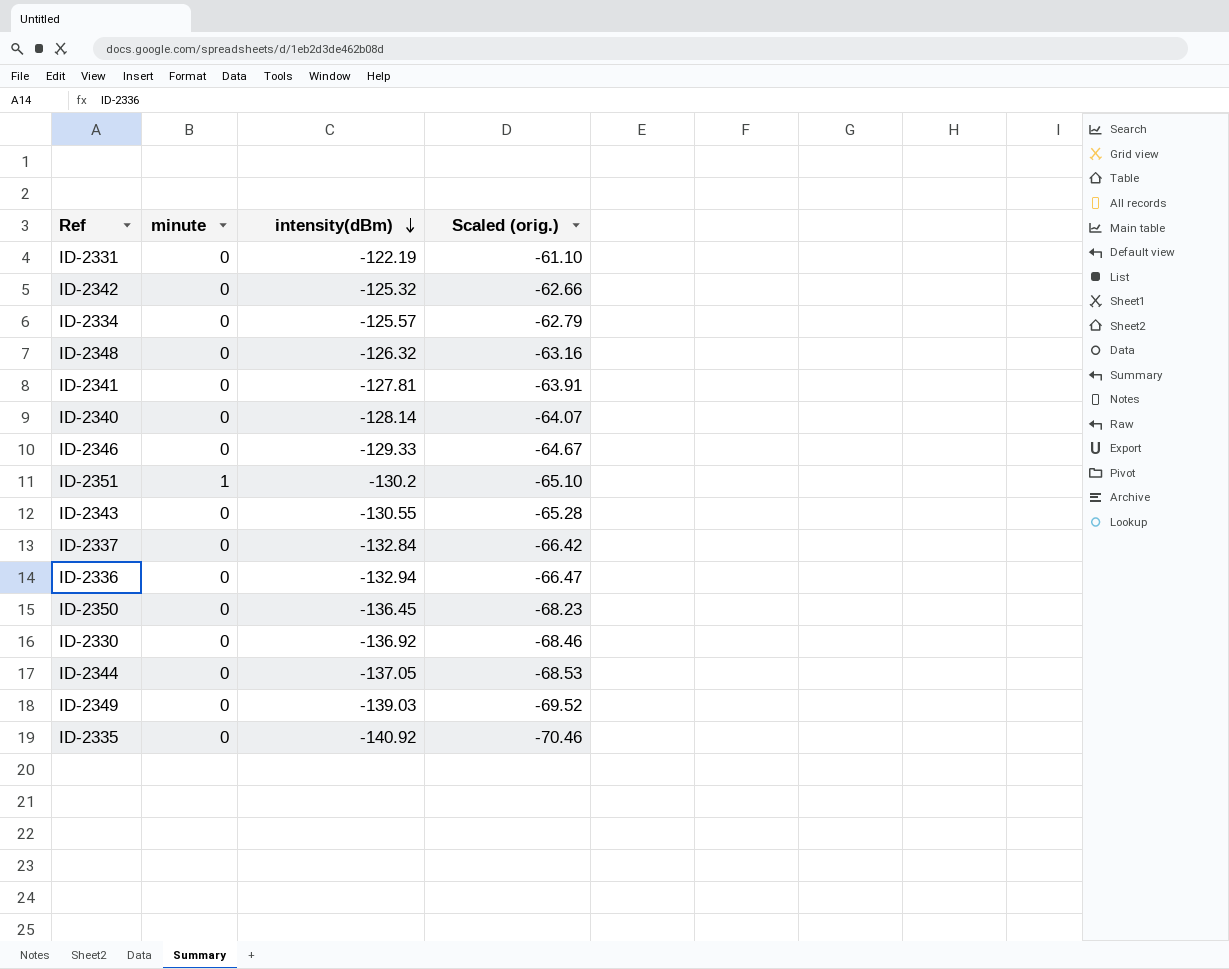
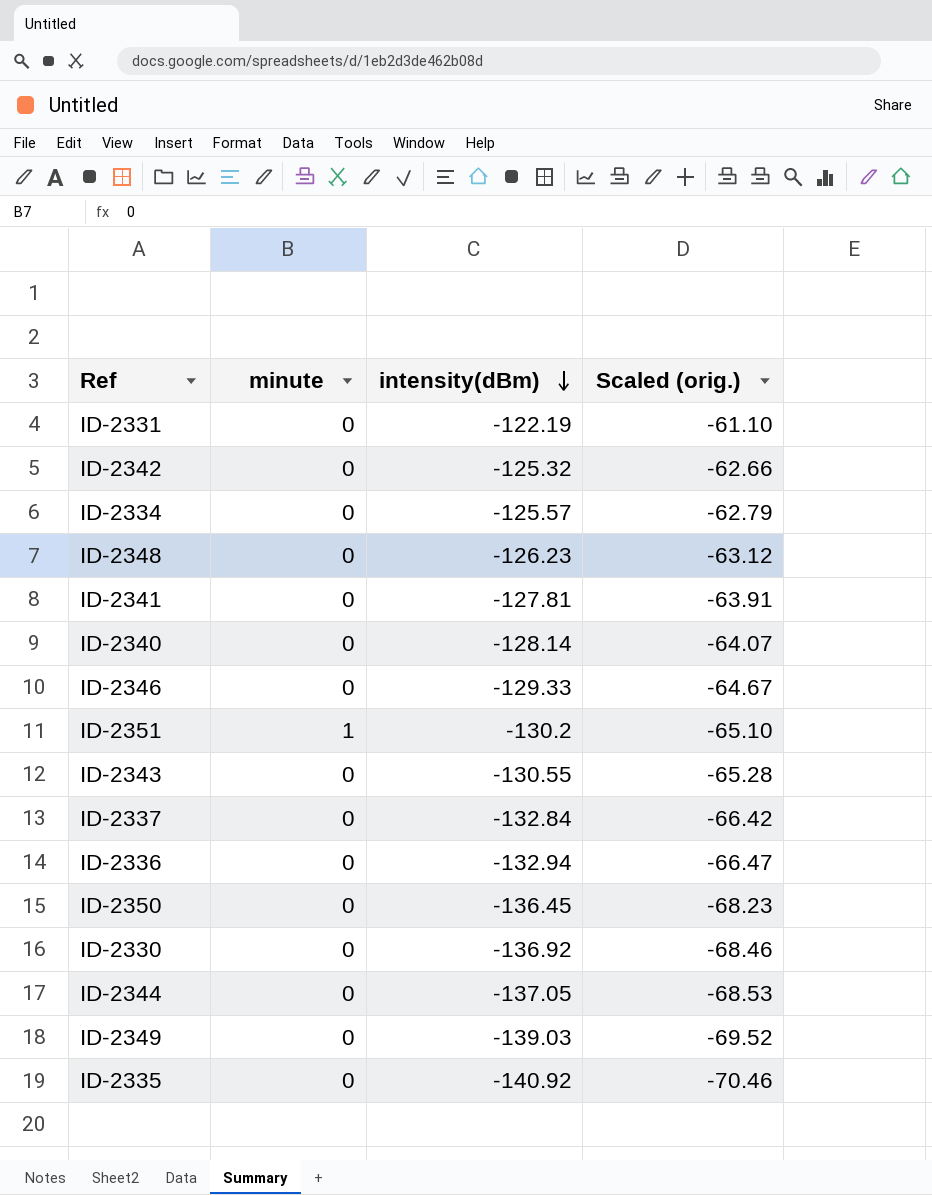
ID-2348 | intensity(dBm): -126.32 -> -126.23
ID-2348 | Scaled (orig.): -63.16 -> -63.12

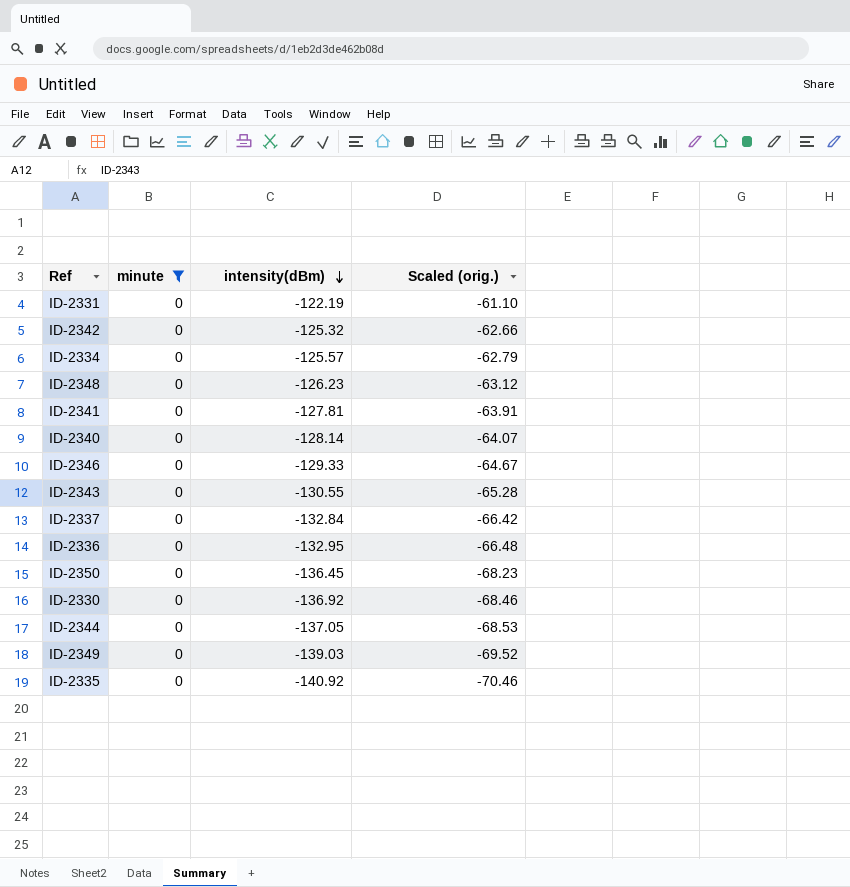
filter: none -> minute = 0
ID-2336 | intensity(dBm): -132.94 -> -132.95
ID-2336 | Scaled (orig.): -66.47 -> -66.48

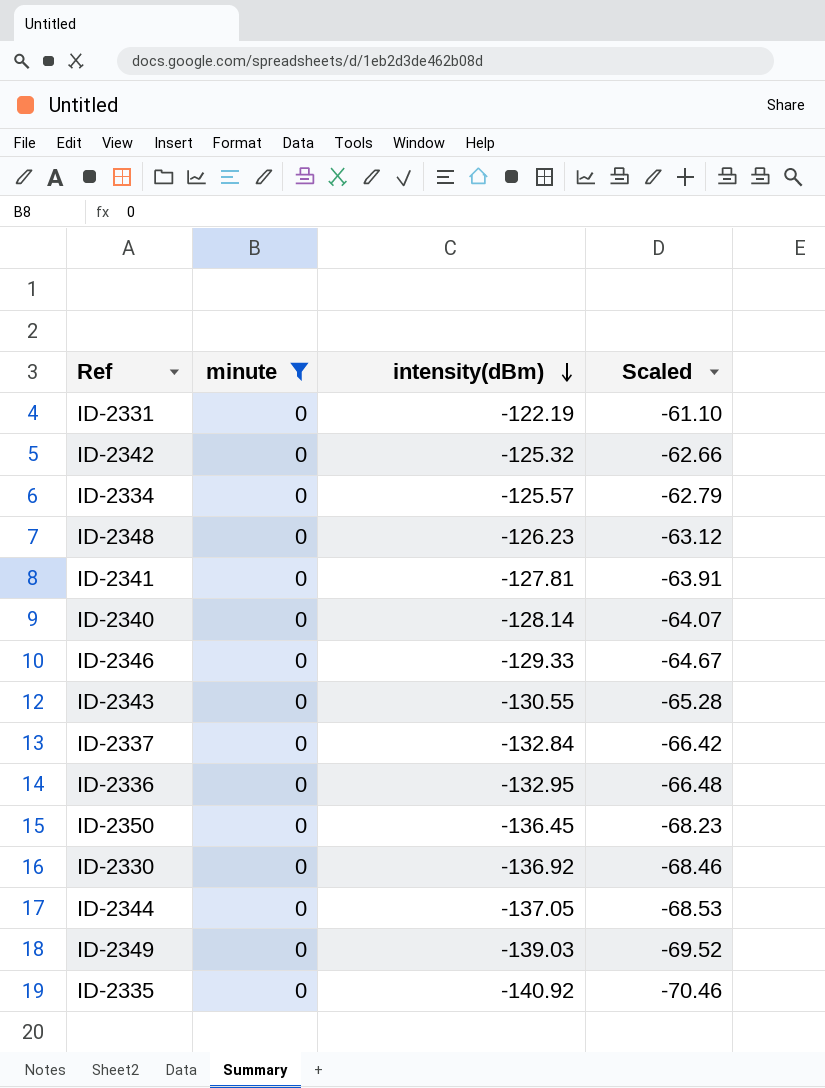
column name: Scaled (orig.) -> Scaled

